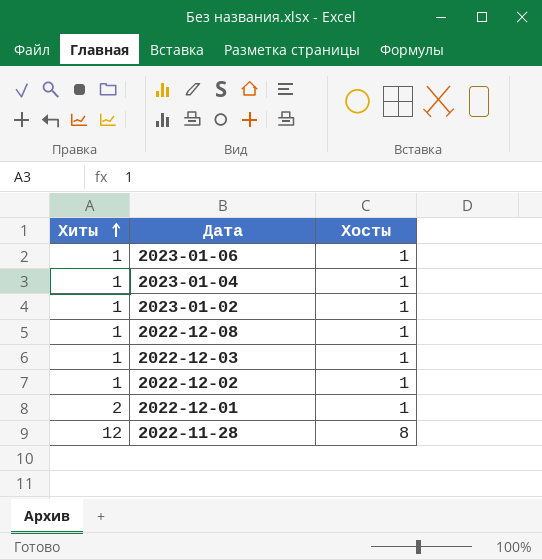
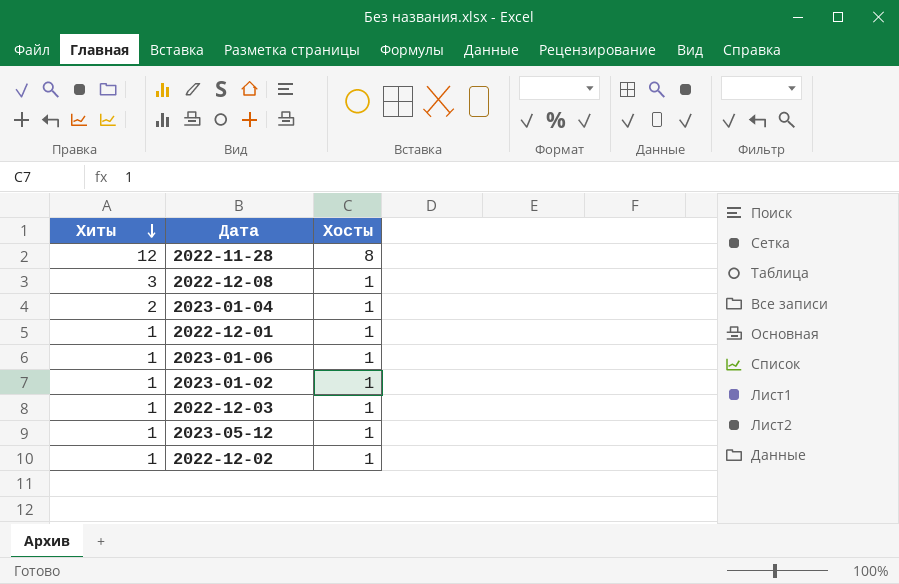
row order: Хиты ascending -> Хиты descending
2022-12-08 | Хиты: 1 -> 3
2023-01-04 | Хиты: 1 -> 2
2022-12-01 | Хиты: 2 -> 1
row 2023-05-12: none -> 1 | 1

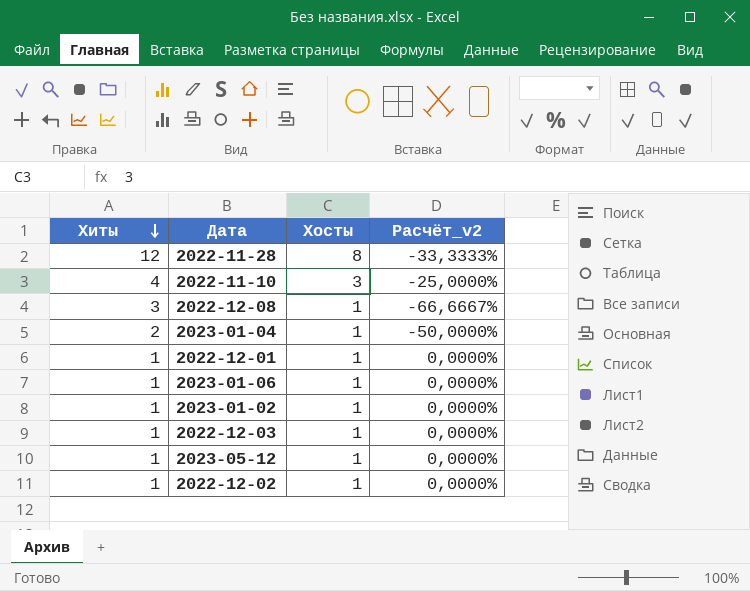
column Расчёт_v2 | formula: none -> ([Хосты] - [Хиты]) / [Хиты]
row 2022-11-10: none -> 4 | 3 | -25,0000%

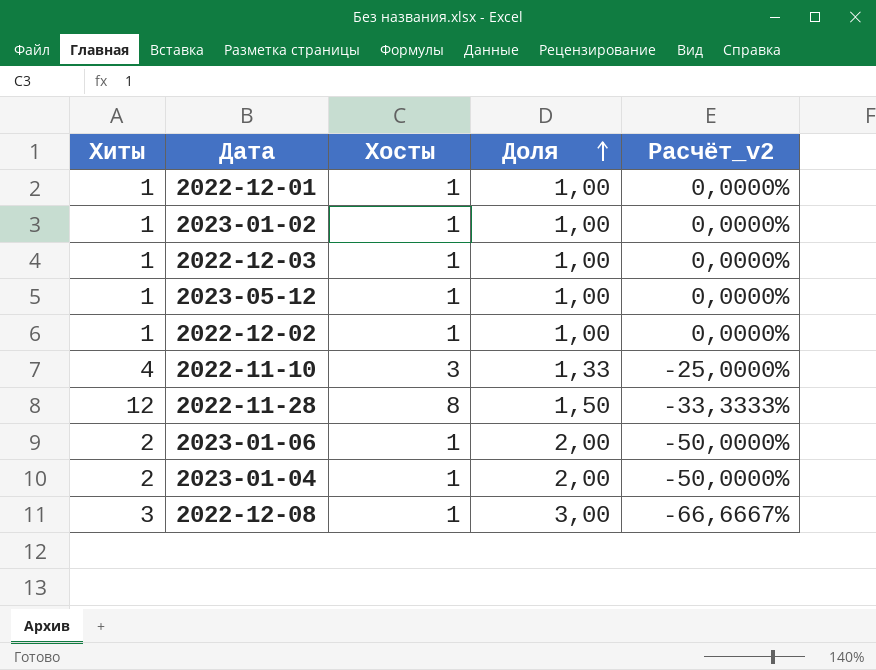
row order: Хиты descending -> Доля ascending
column Доля | formula: none -> [Хиты] / [Хосты]
2023-01-06 | Хиты: 1 -> 2
2023-01-06 | Расчёт_v2: 0,0000% -> -50,0000%

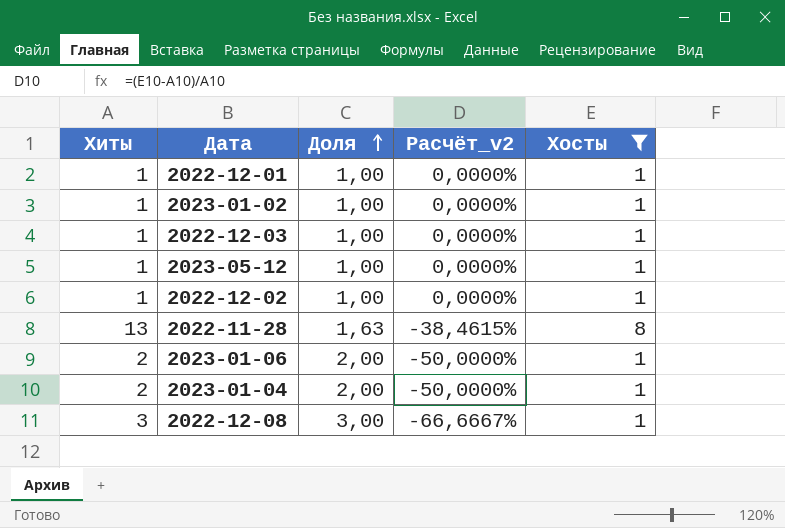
filter: none -> Хосты != 3
column Хосты | position: 3 -> 5
2022-11-28 | Хиты: 12 -> 13
2022-11-28 | Доля: 1,50 -> 1,63
2022-11-28 | Расчёт_v2: -33,3333% -> -38,4615%

